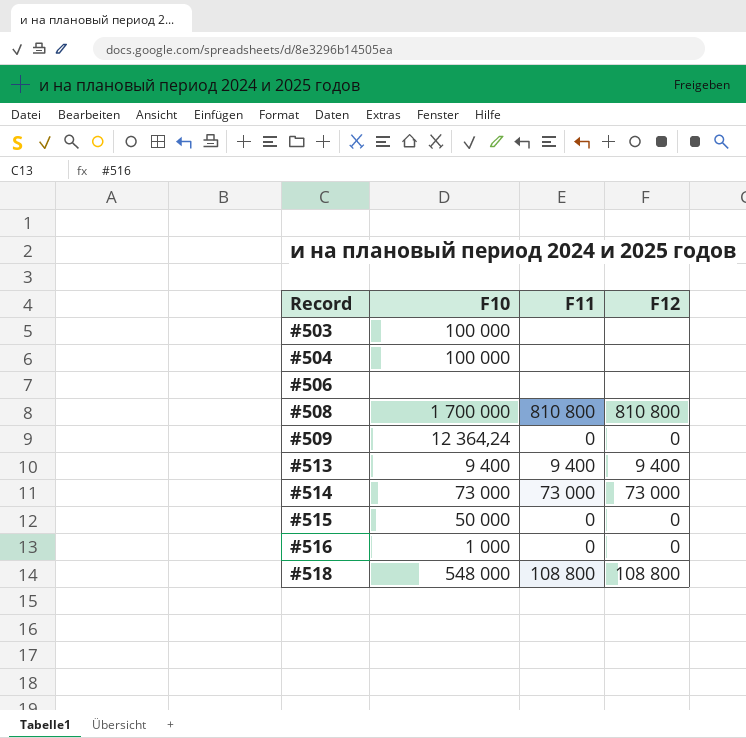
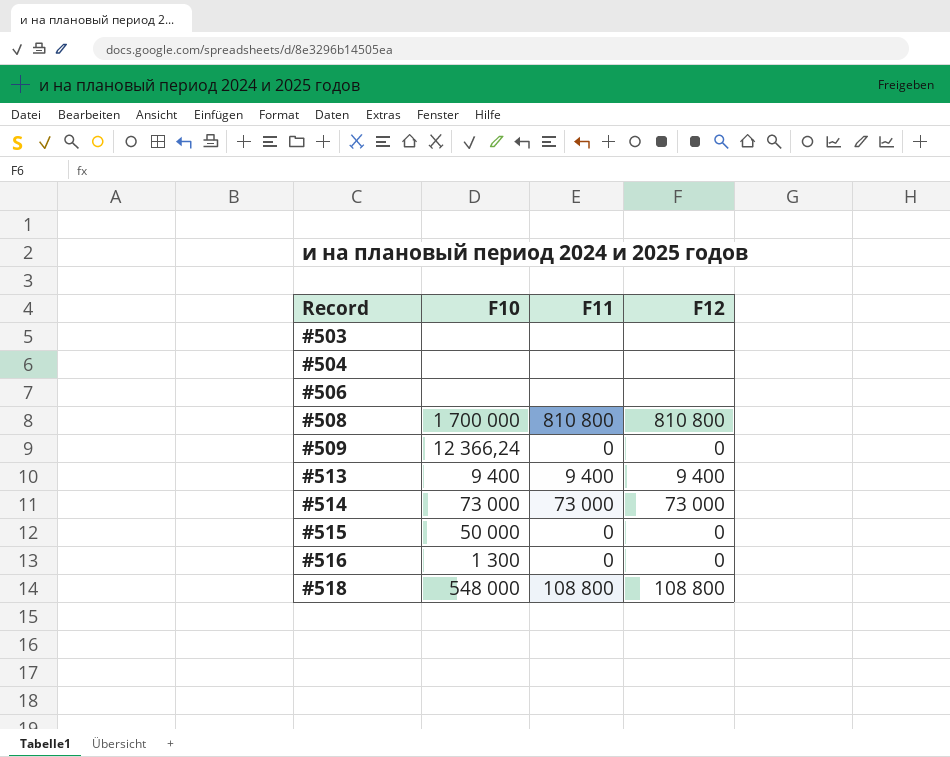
#503 | F10: 100 000 -> none
#504 | F10: 100 000 -> none
#509 | F10: 12 364,24 -> 12 366,24
#516 | F10: 1 000 -> 1 300

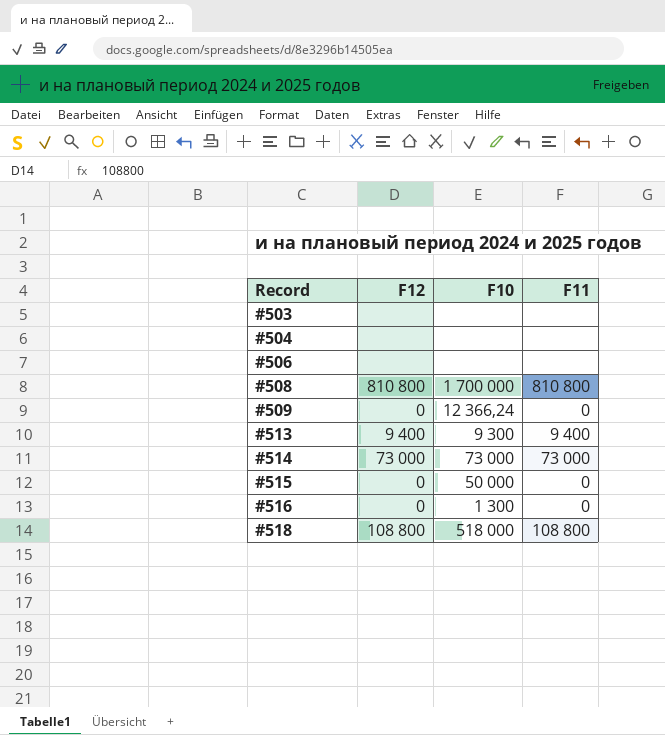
column F12 | position: 4 -> 2
#513 | F10: 9 400 -> 9 300
#518 | F10: 548 000 -> 518 000

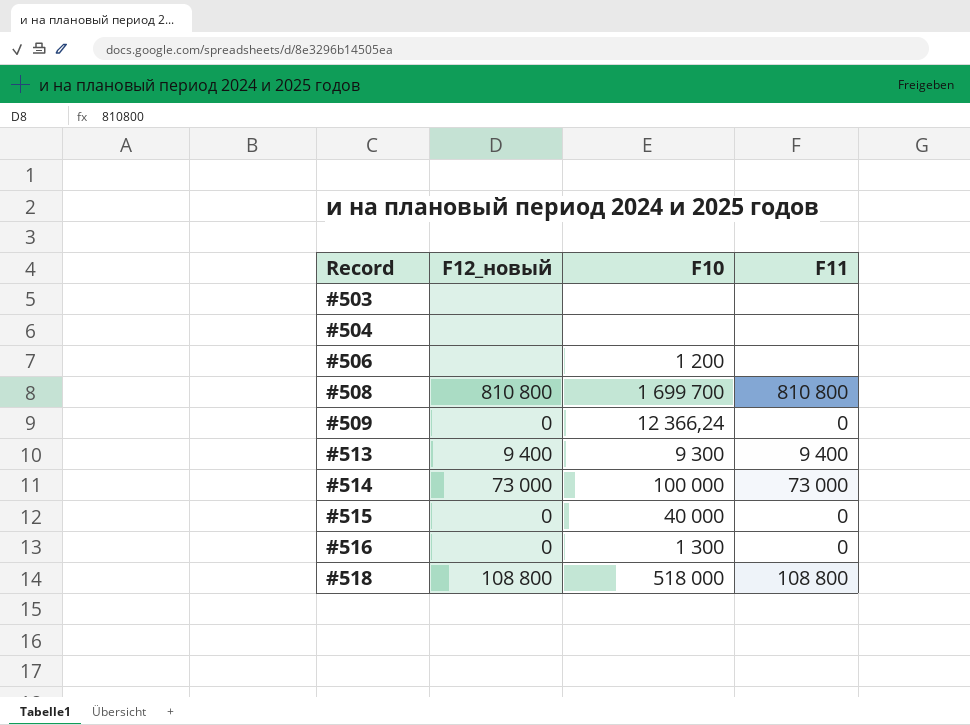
column name: F12 -> F12_новый
#506 | F10: none -> 1 200
#508 | F10: 1 700 000 -> 1 699 700
#514 | F10: 73 000 -> 100 000
#515 | F10: 50 000 -> 40 000

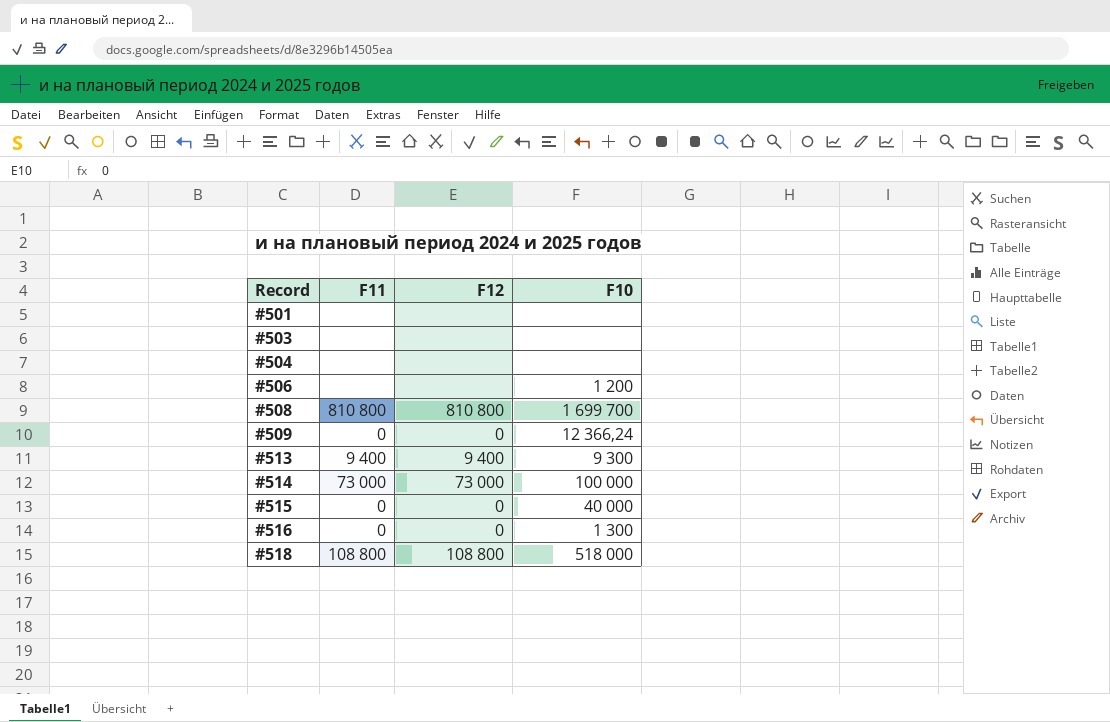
column F11 | position: 4 -> 2
column name: F12_новый -> F12
row #501: none -> none | none | none

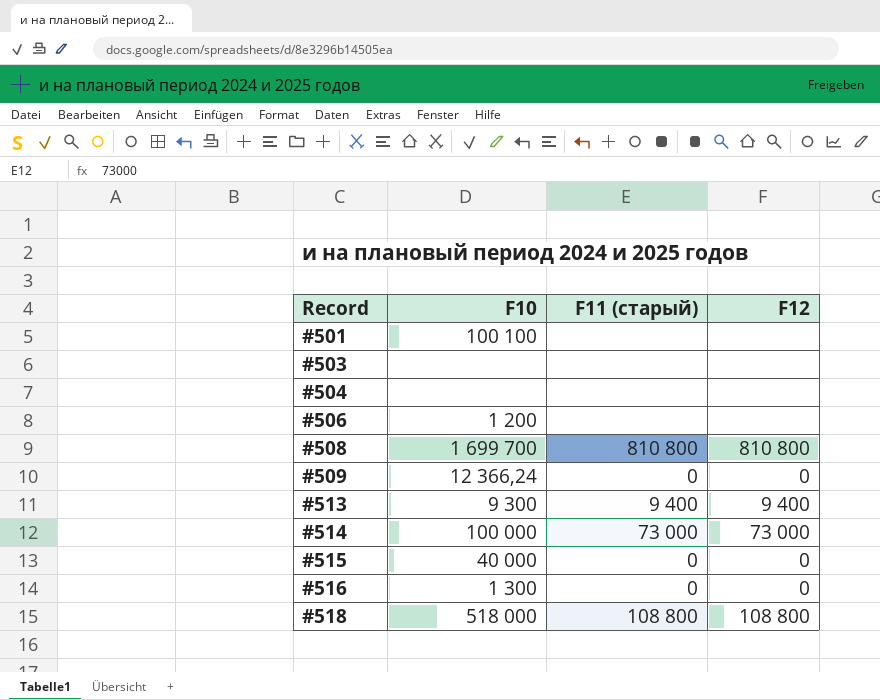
column F10 | position: 4 -> 2
column name: F11 -> F11 (старый)
#501 | F10: none -> 100 100

